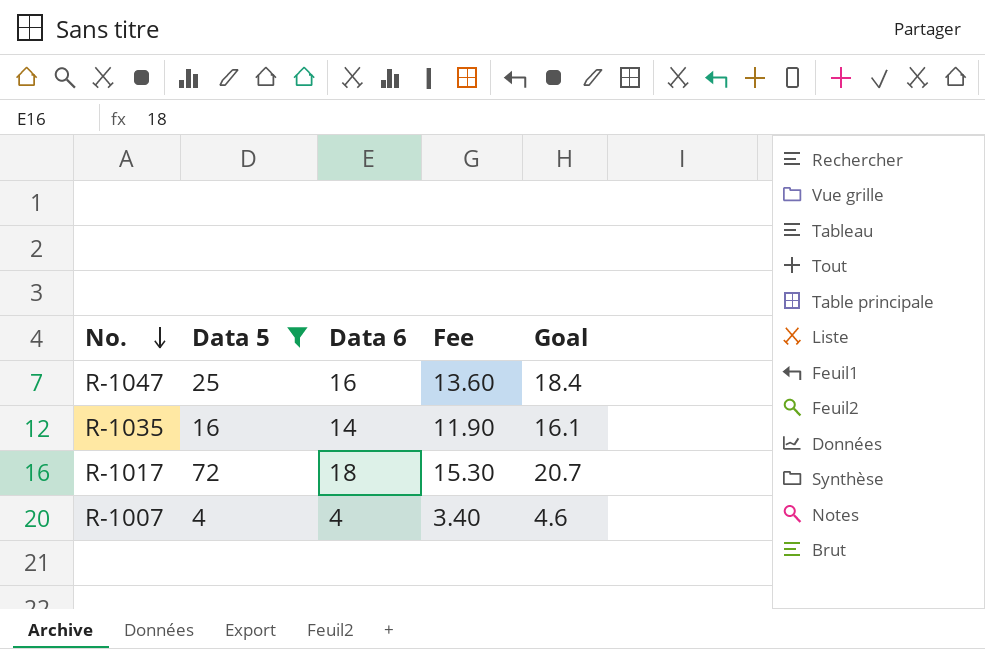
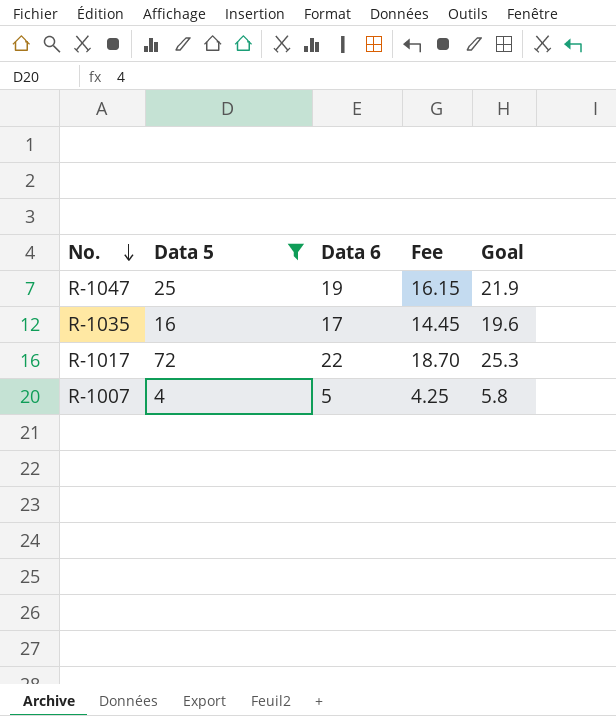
R-1047 | Data 6: 16 -> 19
R-1047 | Fee: 13.60 -> 16.15
R-1047 | Goal: 18.4 -> 21.9
R-1035 | Data 6: 14 -> 17
R-1035 | Fee: 11.90 -> 14.45
R-1035 | Goal: 16.1 -> 19.6
R-1017 | Data 6: 18 -> 22
R-1017 | Fee: 15.30 -> 18.70
R-1017 | Goal: 20.7 -> 25.3
R-1007 | Data 6: 4 -> 5
R-1007 | Fee: 3.40 -> 4.25
R-1007 | Goal: 4.6 -> 5.8

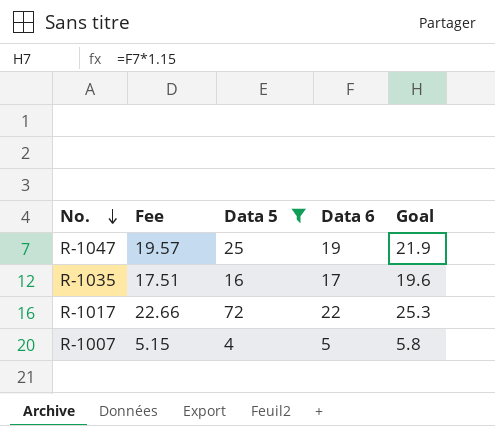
column Fee | formula: [Data 6] * 0.85 -> [Data 6] * 1.03
column Fee | position: 4 -> 2

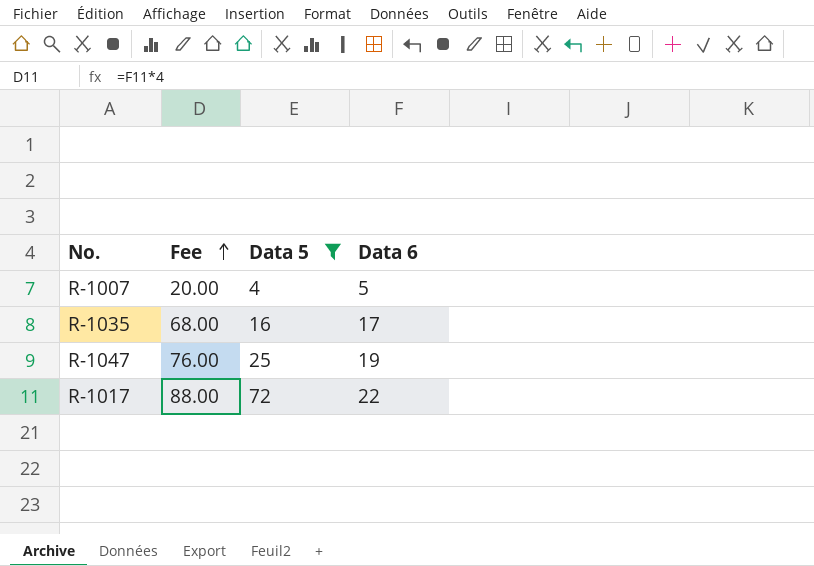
row order: No. descending -> Fee ascending
column Goal | formula: [Data 6] * 1.15 -> none
column Fee | formula: [Data 6] * 1.03 -> [Data 6] * 4

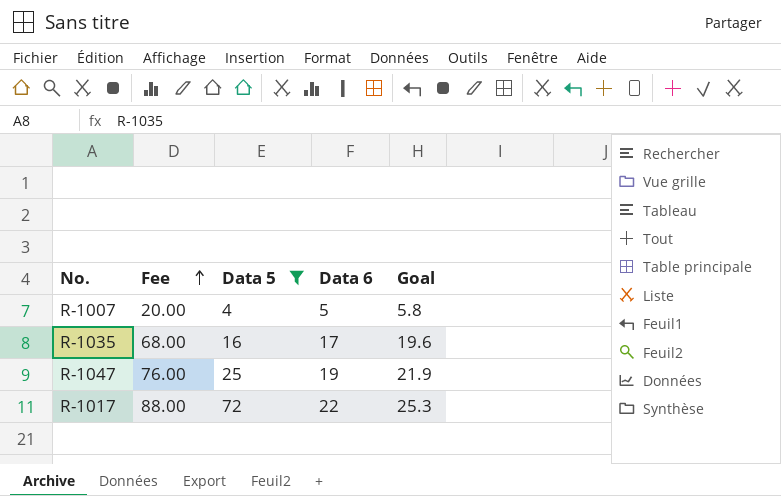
column Goal | formula: none -> [Data 6] * 1.15

